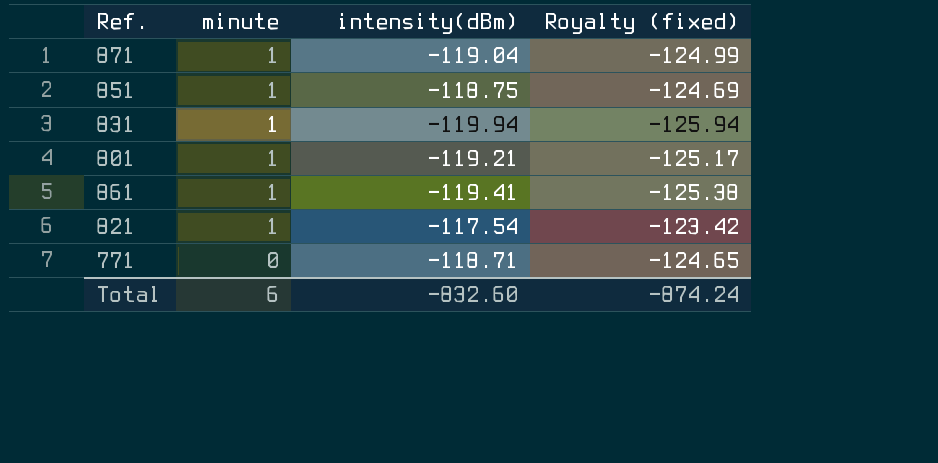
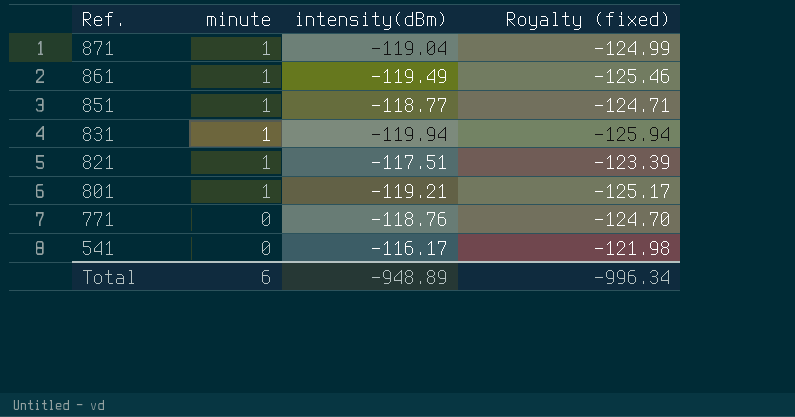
row order: minute descending -> Ref. descending
861 | intensity(dBm): -119.41 -> -119.49
861 | Royalty (fixed): -125.38 -> -125.46
851 | intensity(dBm): -118.75 -> -118.77
851 | Royalty (fixed): -124.69 -> -124.71
821 | intensity(dBm): -117.54 -> -117.51
821 | Royalty (fixed): -123.42 -> -123.39
771 | intensity(dBm): -118.71 -> -118.76
771 | Royalty (fixed): -124.65 -> -124.70
row 541: none -> 0 | -116.17 | -121.98
Total | intensity(dBm): -832.60 -> -948.89
Total | Royalty (fixed): -874.24 -> -996.34

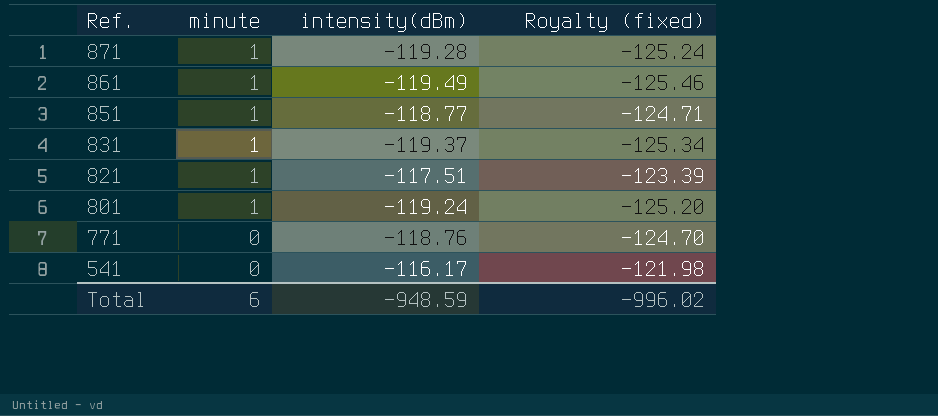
871 | intensity(dBm): -119.04 -> -119.28
871 | Royalty (fixed): -124.99 -> -125.24
831 | intensity(dBm): -119.94 -> -119.37
831 | Royalty (fixed): -125.94 -> -125.34
801 | intensity(dBm): -119.21 -> -119.24
801 | Royalty (fixed): -125.17 -> -125.20
Total | intensity(dBm): -948.89 -> -948.59
Total | Royalty (fixed): -996.34 -> -996.02

